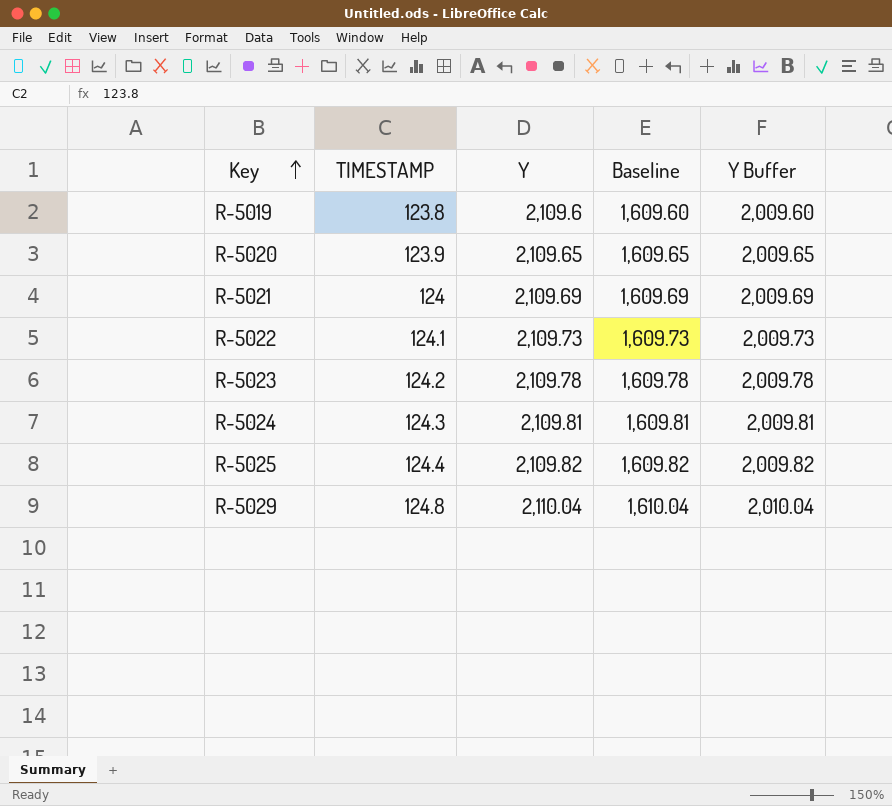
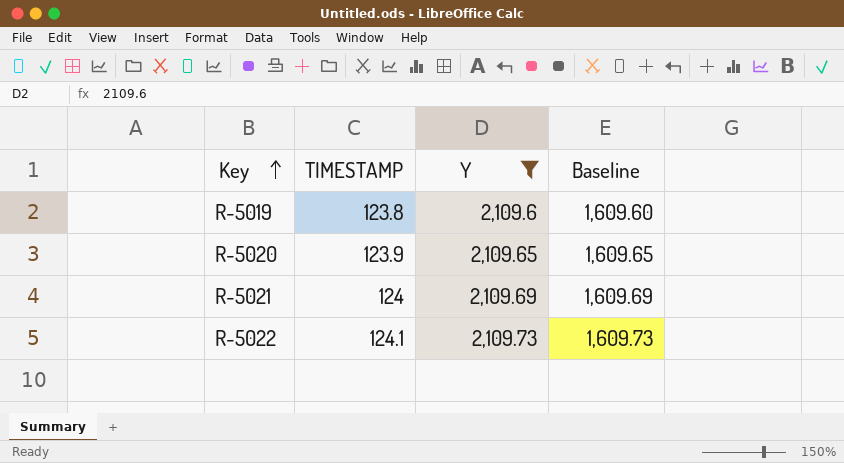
filter: none -> Y <= 2,109.73
column Y Buffer | formula: [Y] - 100 -> none

